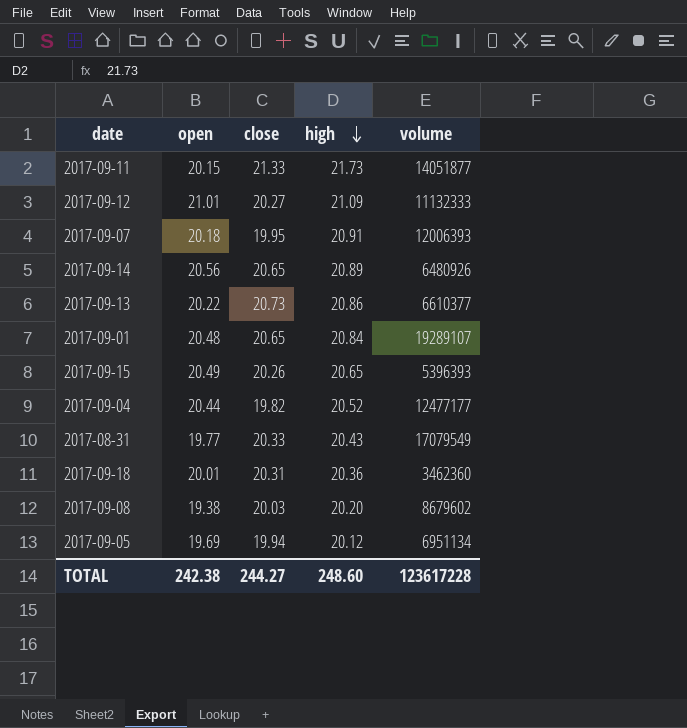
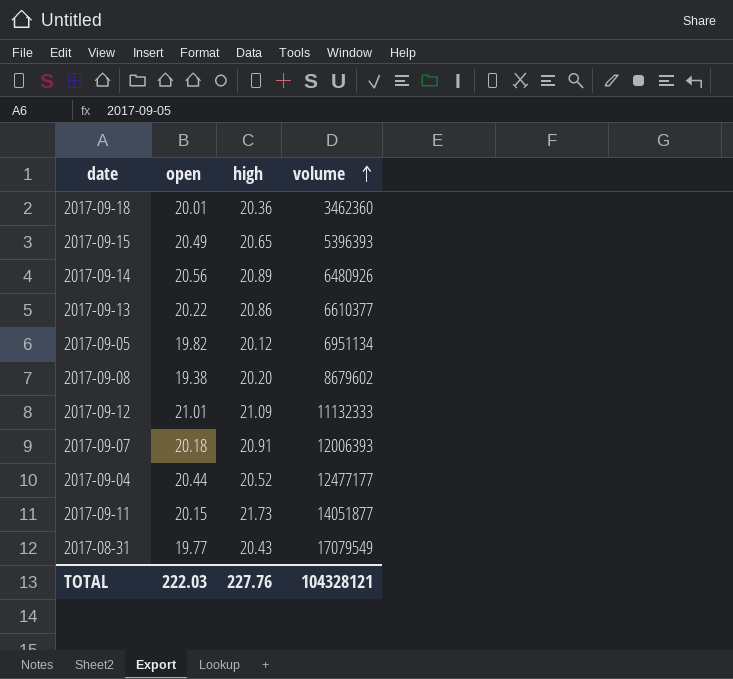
row order: high descending -> volume ascending
column close | position: 3 -> none
row 2017-09-01: 20.48 | 20.65 | 20.84 | 19289107 -> none
2017-09-05 | open: 19.69 -> 19.82
TOTAL | open: 242.38 -> 222.03
TOTAL | high: 248.60 -> 227.76
TOTAL | volume: 123617228 -> 104328121

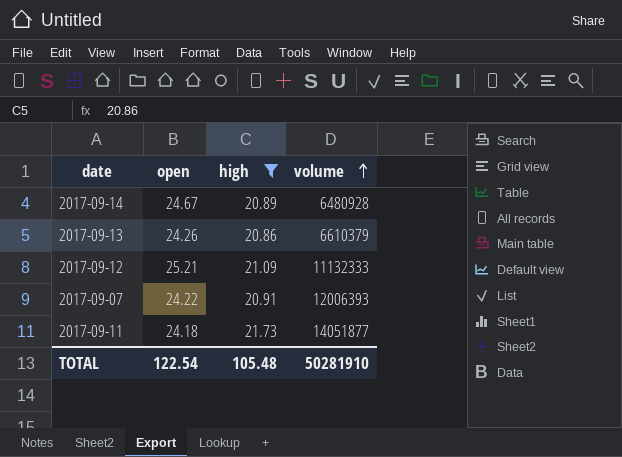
filter: none -> high >= 20.86
2017-09-14 | open: 20.56 -> 24.67
2017-09-14 | volume: 6480926 -> 6480928
2017-09-13 | open: 20.22 -> 24.26
2017-09-13 | volume: 6610377 -> 6610379
2017-09-12 | open: 21.01 -> 25.21
2017-09-07 | open: 20.18 -> 24.22
2017-09-11 | open: 20.15 -> 24.18
TOTAL | open: 222.03 -> 122.54
TOTAL | high: 227.76 -> 105.48
TOTAL | volume: 104328121 -> 50281910

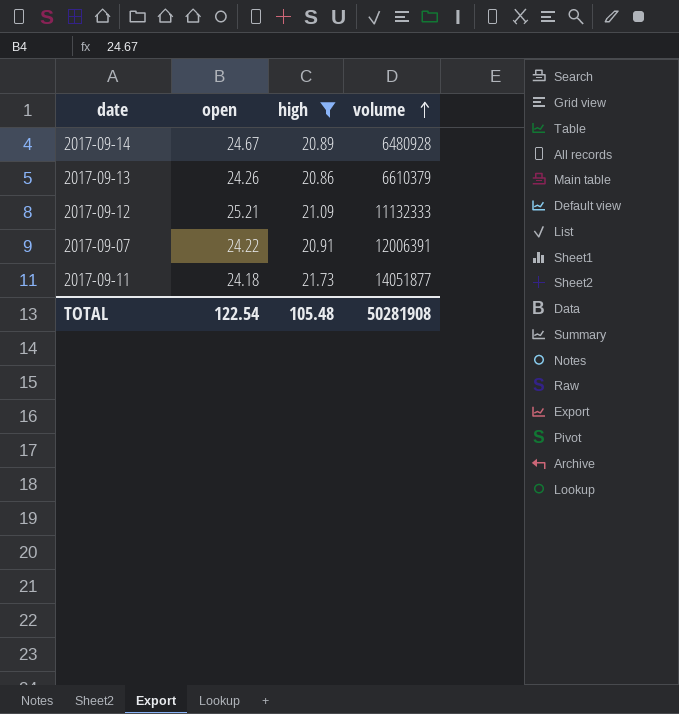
2017-09-07 | volume: 12006393 -> 12006391
TOTAL | volume: 50281910 -> 50281908

